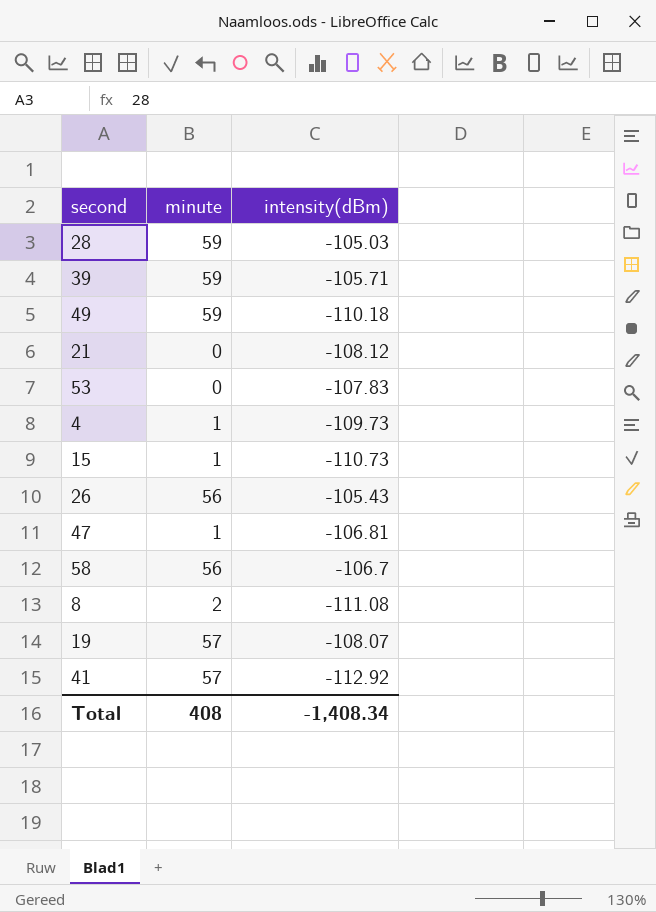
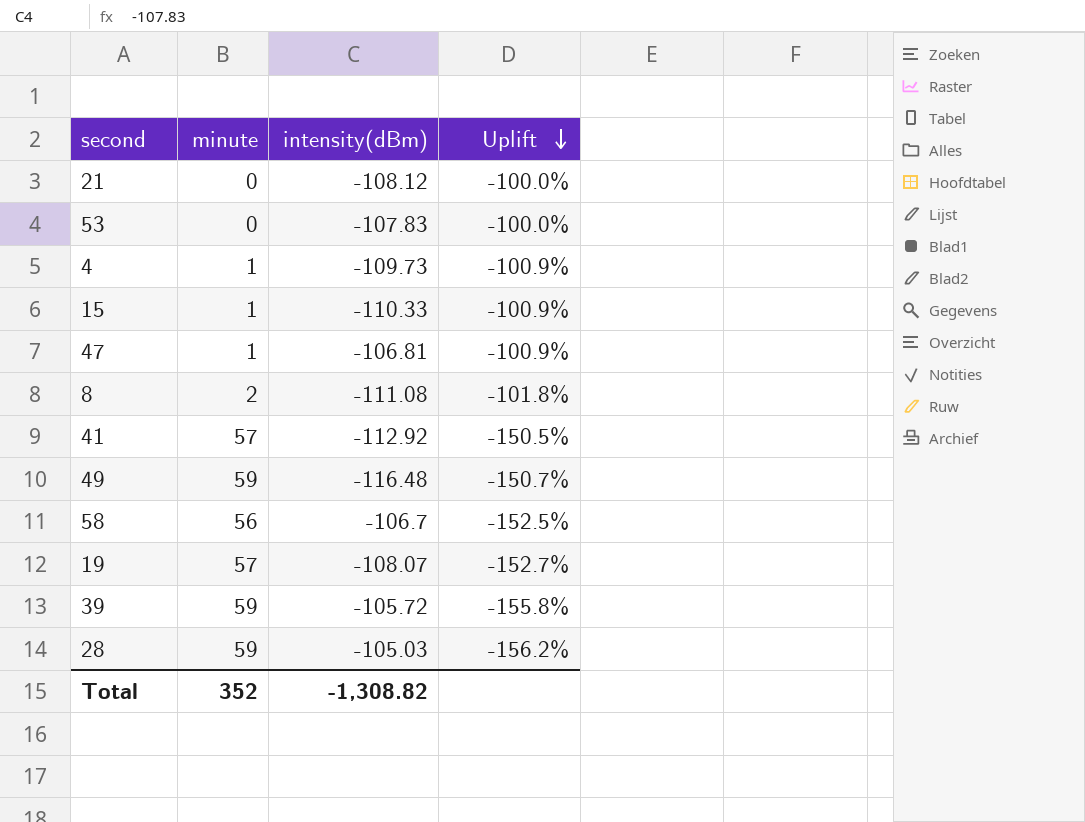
row order: none -> Uplift descending
column Uplift | formula: none -> ([minute] - [intensity(dBm)]) / [intensity(dBm)]
row 26: 56 | -105.43 -> none
15 | intensity(dBm): -110.73 -> -110.33
49 | intensity(dBm): -110.18 -> -116.48
39 | intensity(dBm): -105.71 -> -105.72
Total | minute: 408 -> 352
Total | intensity(dBm): -1,408.34 -> -1,308.82

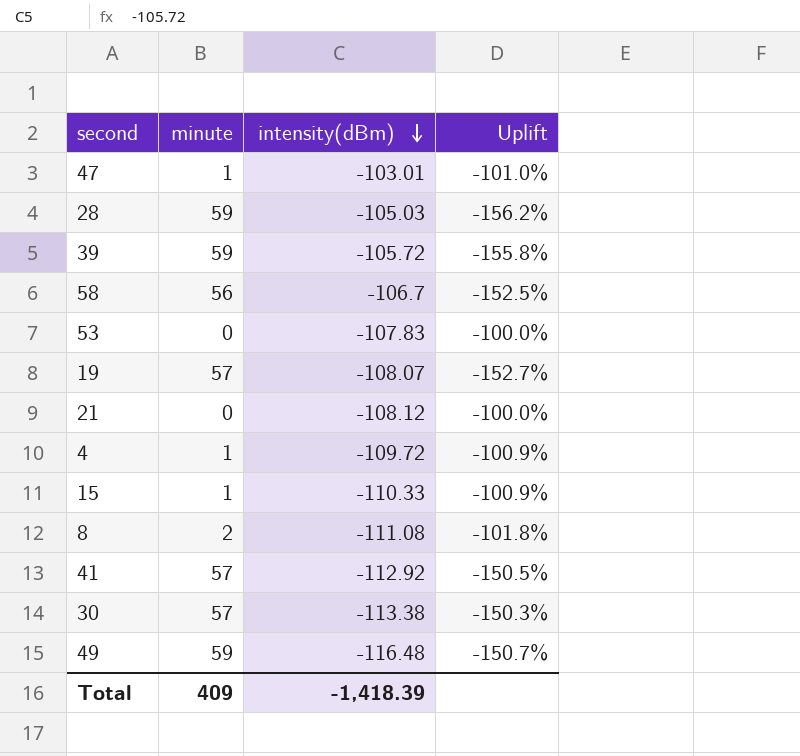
row order: Uplift descending -> intensity(dBm) descending
47 | intensity(dBm): -106.81 -> -103.01
47 | Uplift: -100.9% -> -101.0%
4 | intensity(dBm): -109.73 -> -109.72
row 30: none -> 57 | -113.38 | -150.3%
Total | minute: 352 -> 409
Total | intensity(dBm): -1,308.82 -> -1,418.39

